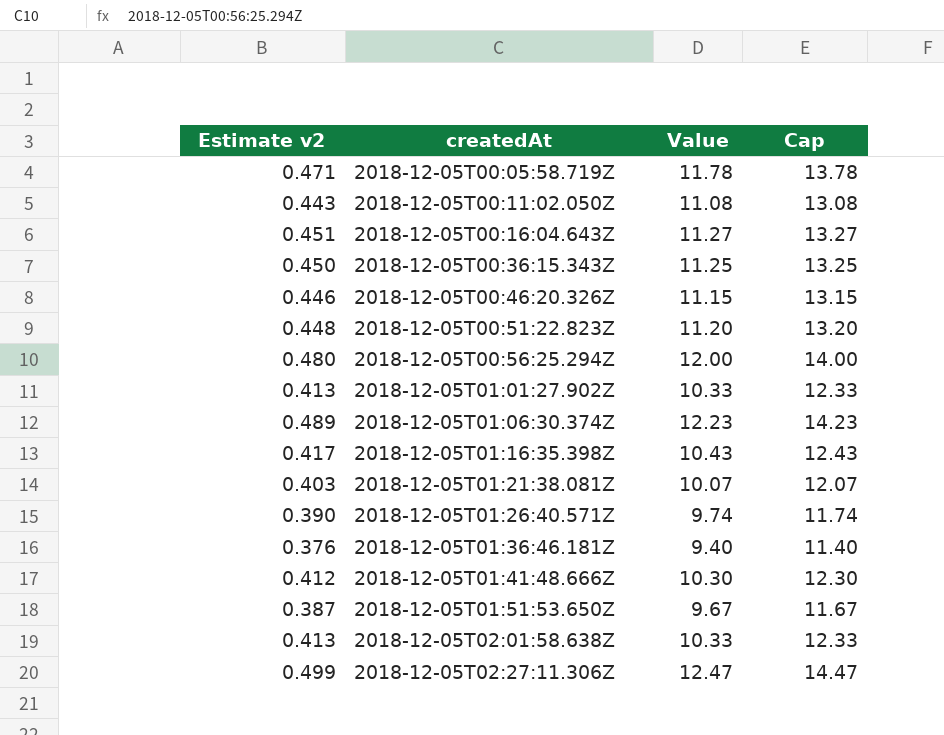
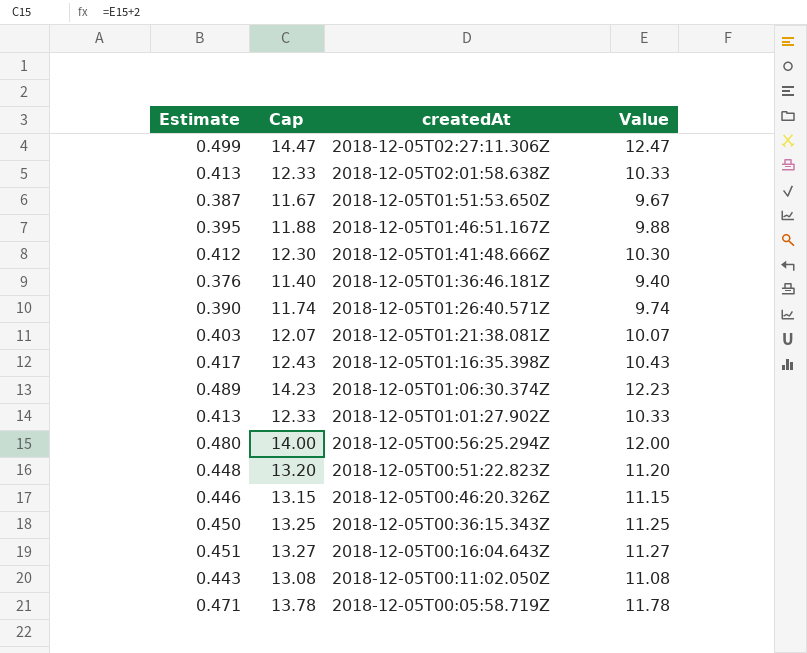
row order: createdAt ascending -> createdAt descending
column name: Estimate v2 -> Estimate
column Cap | position: 4 -> 2
row 2018-12-05T01:46:51.167Z: none -> 0.395 | 11.88 | 9.88

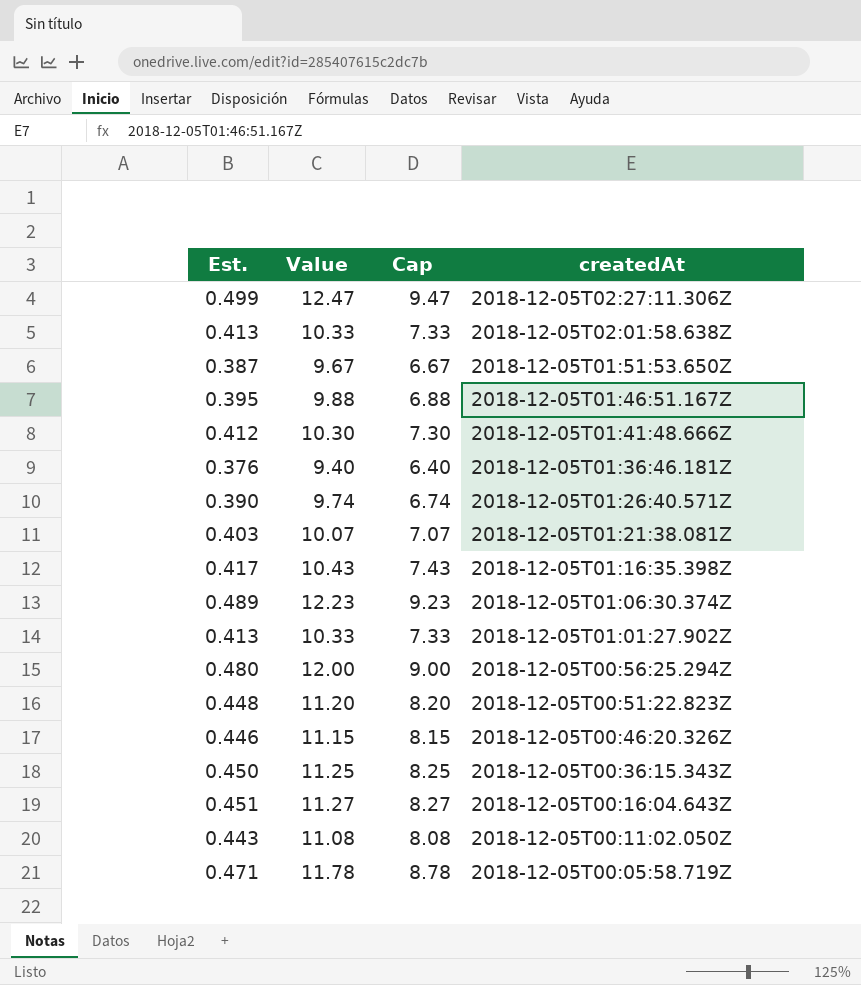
column name: Estimate -> Est.
column Value | position: 4 -> 2
column Cap | formula: [Value] + 2 -> [Value] - 3

